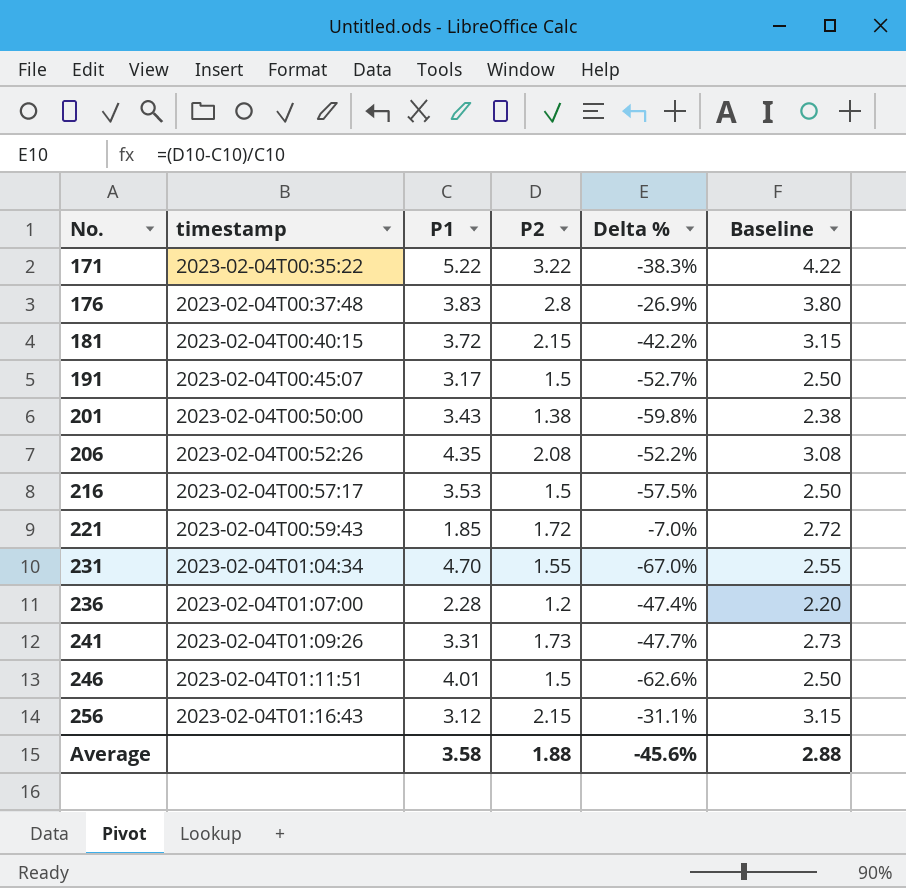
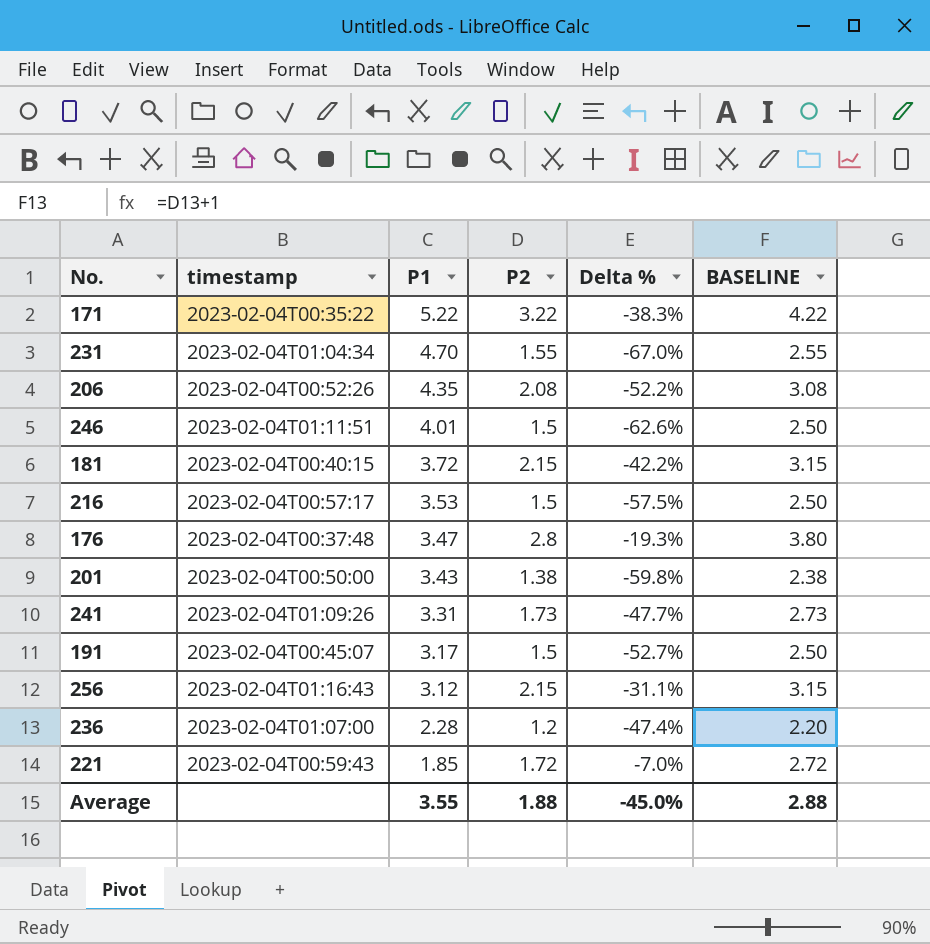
row order: No. ascending -> P1 descending
column name: Baseline -> BASELINE
176 | P1: 3.83 -> 3.47
176 | Delta %: -26.9% -> -19.3%
Average | P1: 3.58 -> 3.55
Average | Delta %: -45.6% -> -45.0%

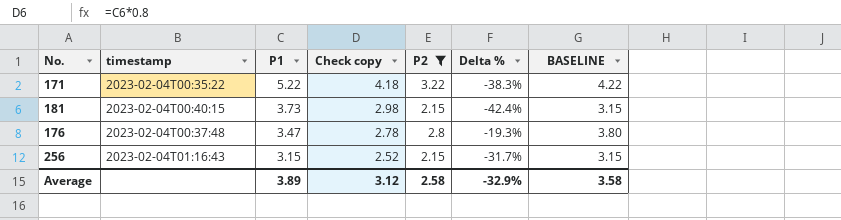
filter: none -> P2 >= 2.15
column Check copy | formula: none -> [P1] * 0.8
181 | P1: 3.72 -> 3.73
181 | Delta %: -42.2% -> -42.4%
256 | P1: 3.12 -> 3.15
256 | Delta %: -31.1% -> -31.7%
Average | P1: 3.55 -> 3.89
Average | P2: 1.88 -> 2.58
Average | Delta %: -45.0% -> -32.9%
Average | BASELINE: 2.88 -> 3.58

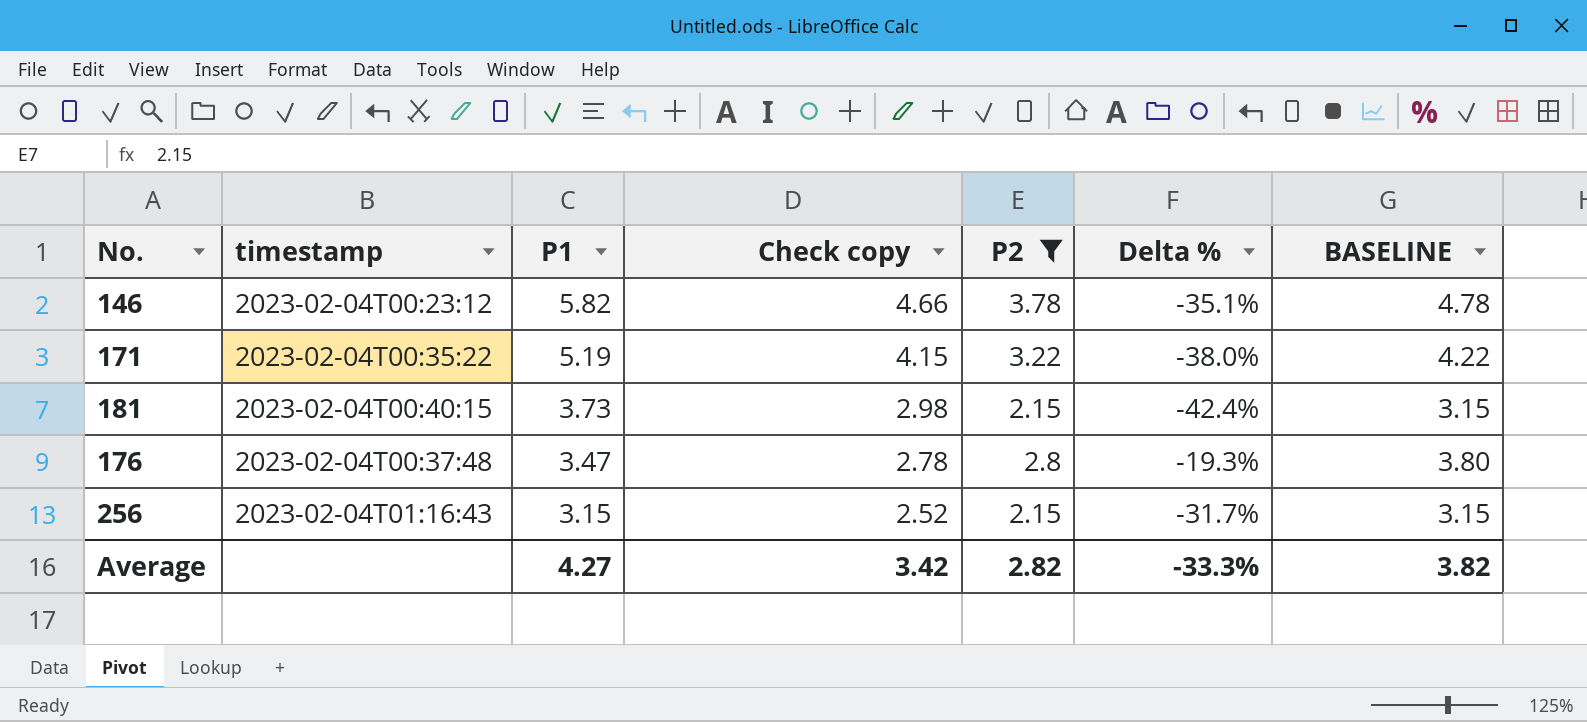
row 146: none -> 2023-02-04T00:23:12 | 5.82 | 4.66 | 3.78 | -35.1% | 4.78
171 | P1: 5.22 -> 5.19
171 | Check copy: 4.18 -> 4.15
171 | Delta %: -38.3% -> -38.0%
Average | P1: 3.89 -> 4.27
Average | Check copy: 3.12 -> 3.42
Average | P2: 2.58 -> 2.82
Average | Delta %: -32.9% -> -33.3%
Average | BASELINE: 3.58 -> 3.82

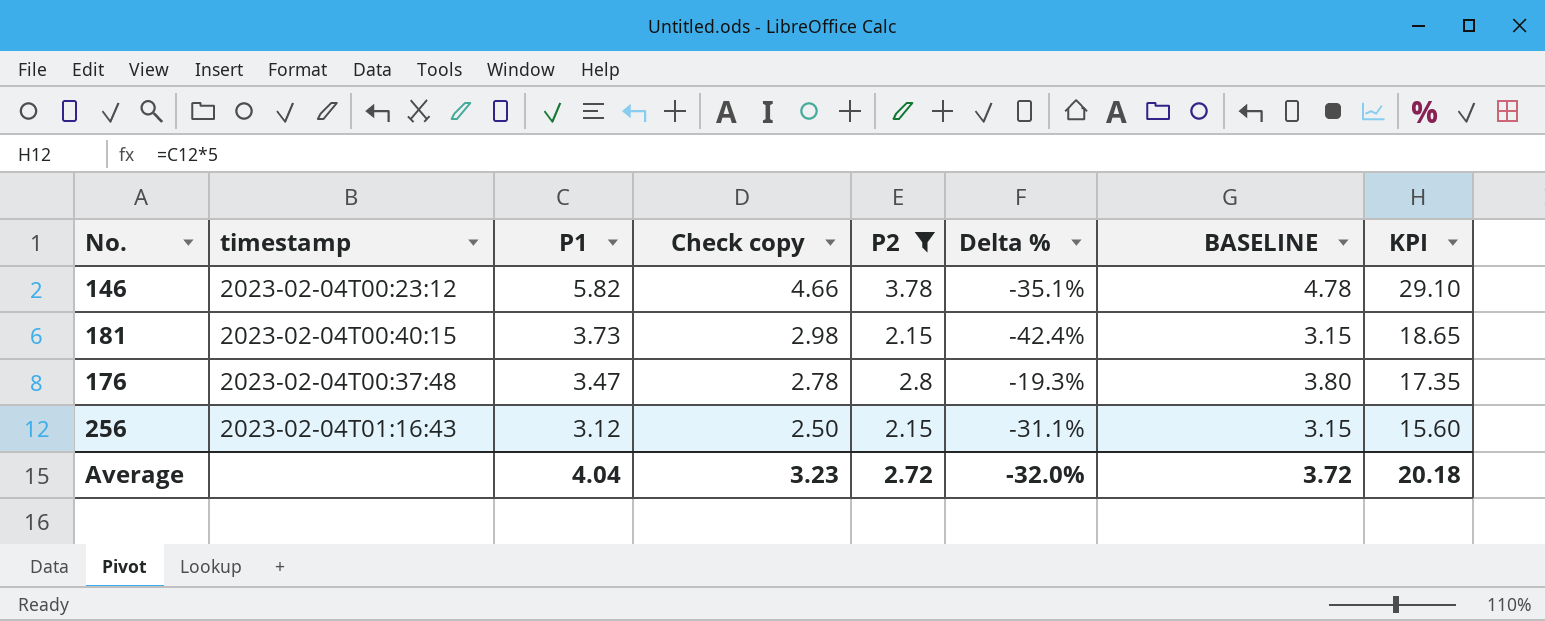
column KPI | formula: none -> [P1] * 5
row 171: 2023-02-04T00:35:22 | 5.19 | 4.15 | 3.22 | -38.0% | 4.22 -> none
256 | P1: 3.15 -> 3.12
256 | Check copy: 2.52 -> 2.50
256 | Delta %: -31.7% -> -31.1%
Average | P1: 4.27 -> 4.04
Average | Check copy: 3.42 -> 3.23
Average | P2: 2.82 -> 2.72
Average | Delta %: -33.3% -> -32.0%
Average | BASELINE: 3.82 -> 3.72

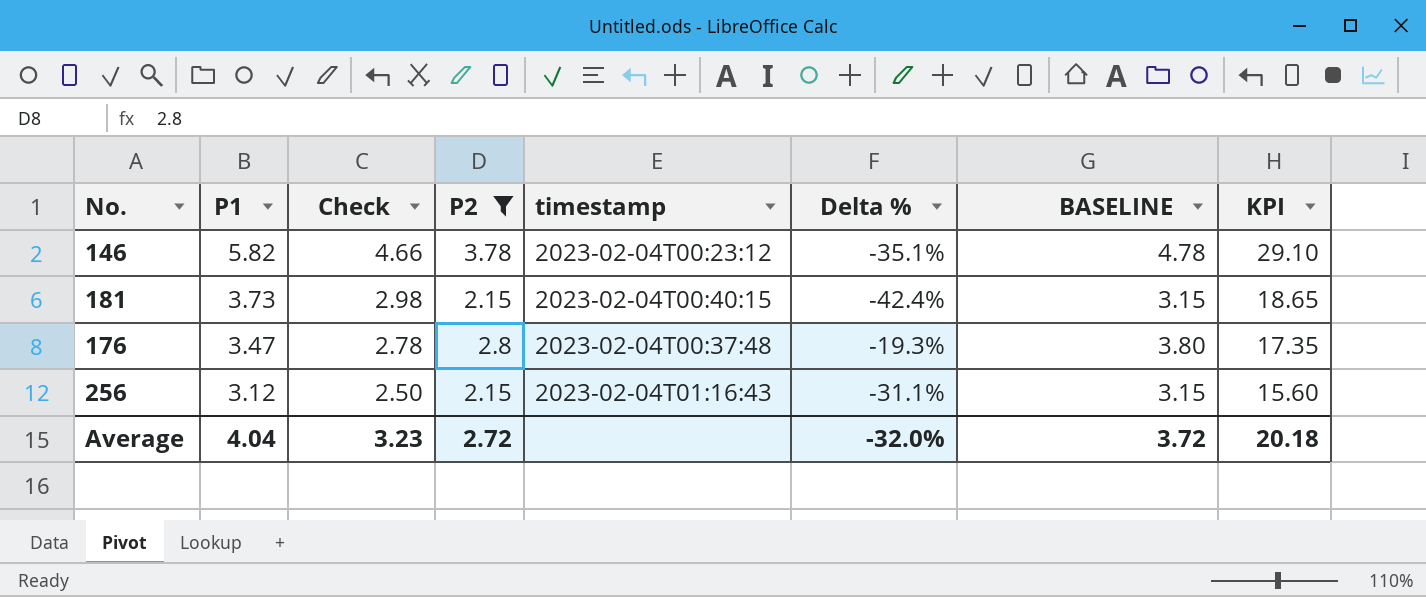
column name: Check copy -> Check
column timestamp | position: 2 -> 5

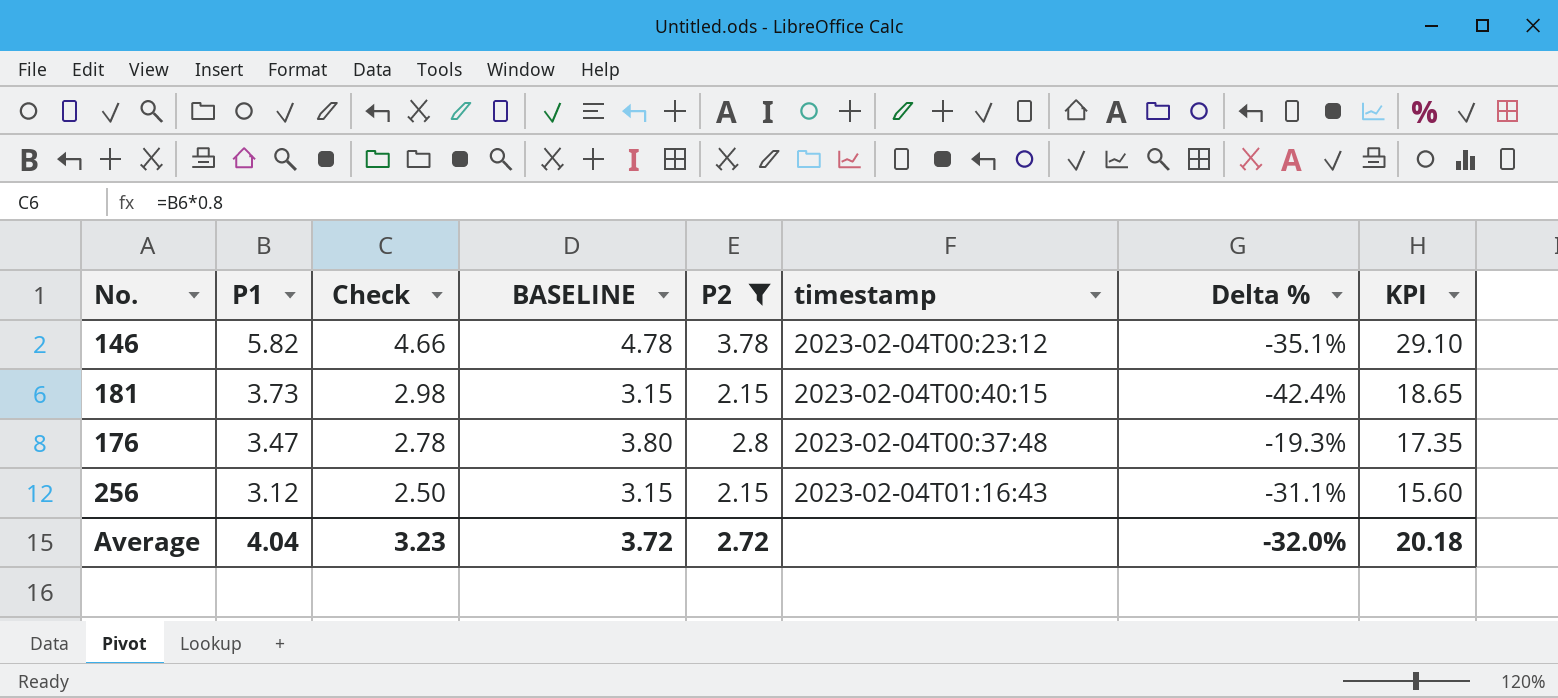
column BASELINE | position: 7 -> 4

